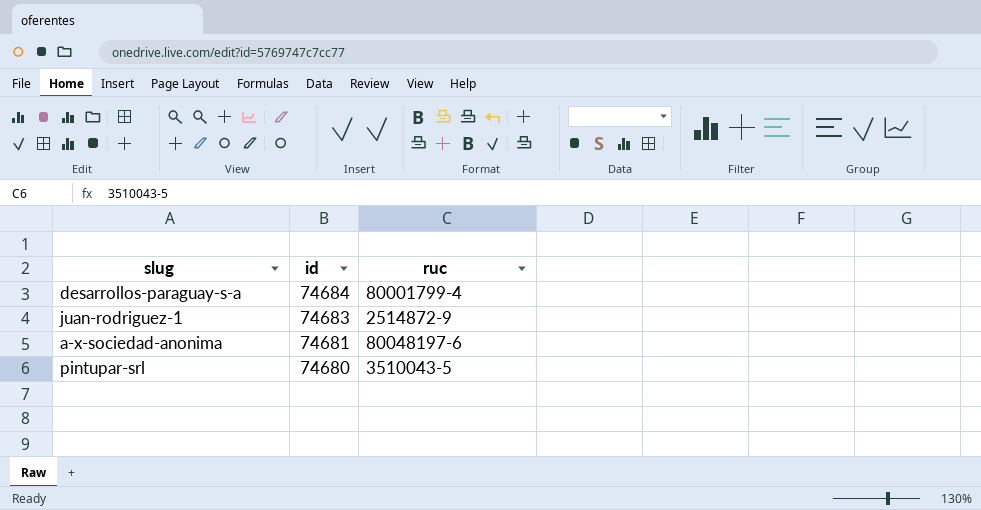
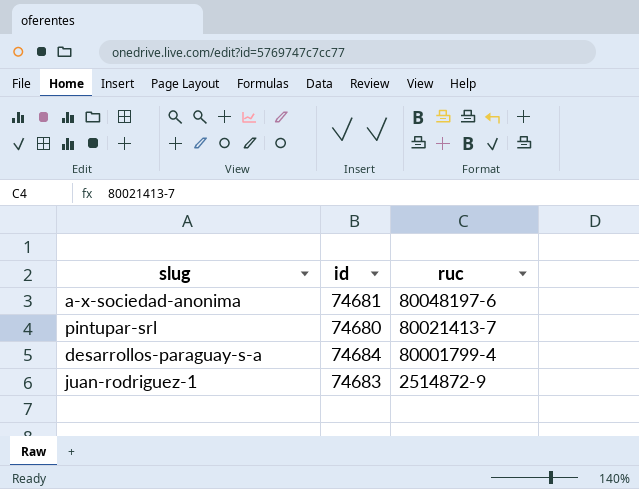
row order: id descending -> ruc descending
pintupar-srl | ruc: 3510043-5 -> 80021413-7

